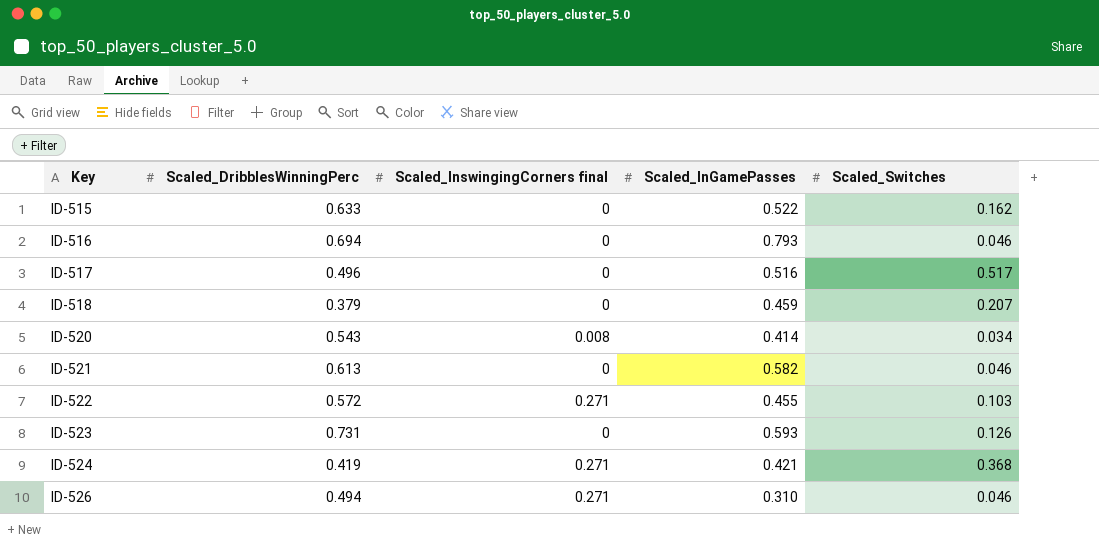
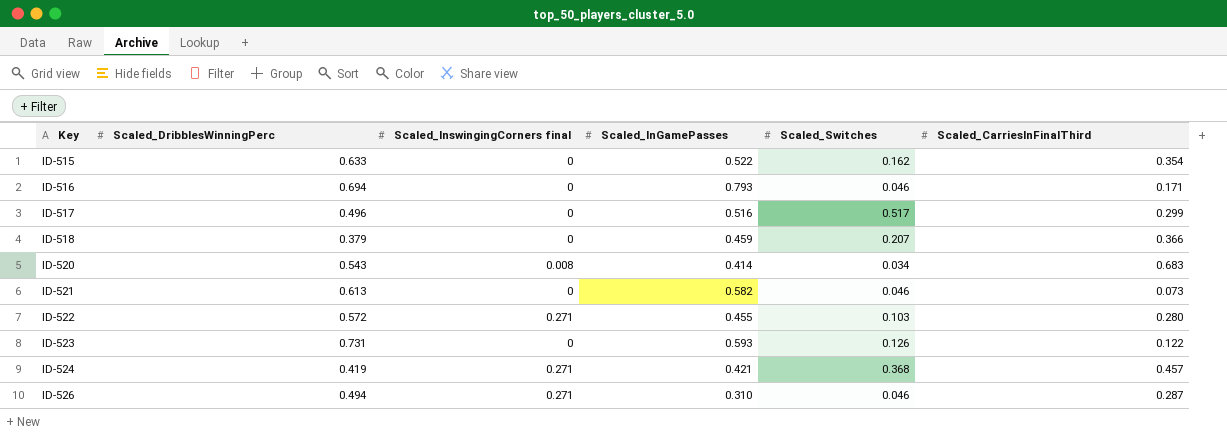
column Scaled_CarriesInFinalThird | position: none -> 6

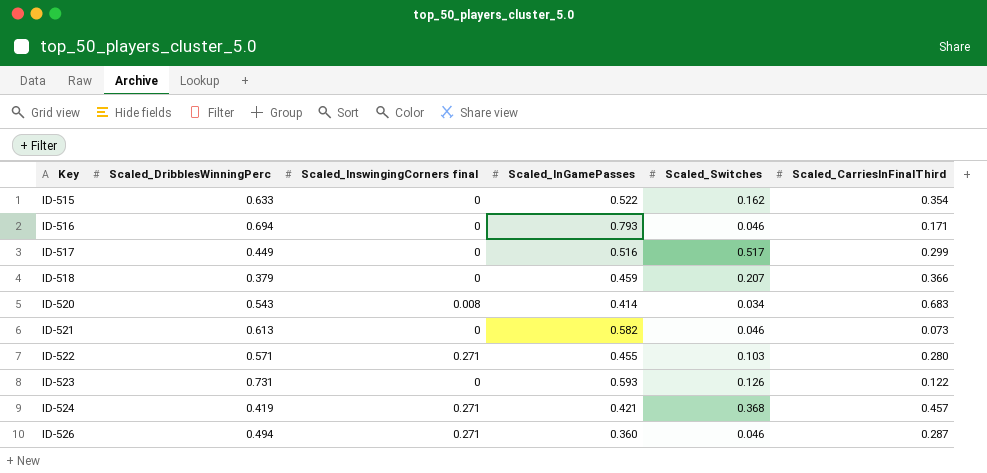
ID-517 | Scaled_DribblesWinningPerc: 0.496 -> 0.449
ID-522 | Scaled_DribblesWinningPerc: 0.572 -> 0.571
ID-526 | Scaled_InGamePasses: 0.310 -> 0.360

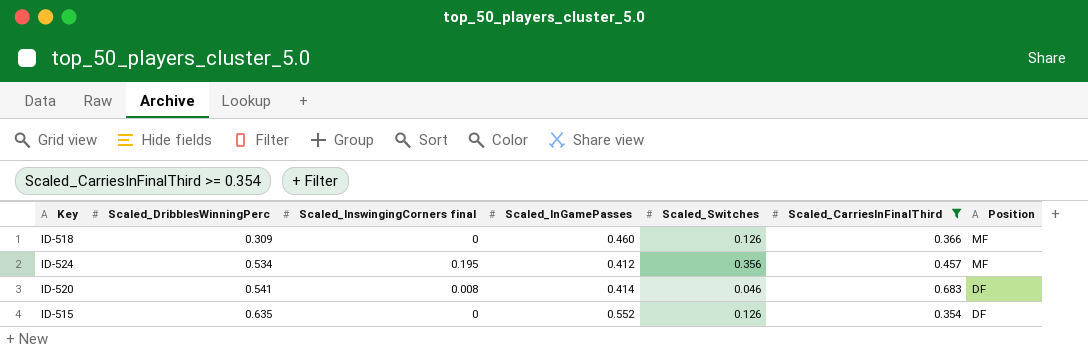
filter: none -> Scaled_CarriesInFinalThird >= 0.354
row order: Key ascending -> Scaled_DribblesWinningPerc ascending
column Position | position: none -> 7
ID-518 | Scaled_DribblesWinningPerc: 0.379 -> 0.309
ID-518 | Scaled_InGamePasses: 0.459 -> 0.460
ID-518 | Scaled_Switches: 0.207 -> 0.126
ID-524 | Scaled_DribblesWinningPerc: 0.419 -> 0.534
ID-524 | Scaled_InswingingCorners final: 0.271 -> 0.195
ID-524 | Scaled_InGamePasses: 0.421 -> 0.412
ID-524 | Scaled_Switches: 0.368 -> 0.356
ID-520 | Scaled_DribblesWinningPerc: 0.543 -> 0.541
ID-520 | Scaled_Switches: 0.034 -> 0.046
ID-515 | Scaled_DribblesWinningPerc: 0.633 -> 0.635
ID-515 | Scaled_InGamePasses: 0.522 -> 0.552
ID-515 | Scaled_Switches: 0.162 -> 0.126

